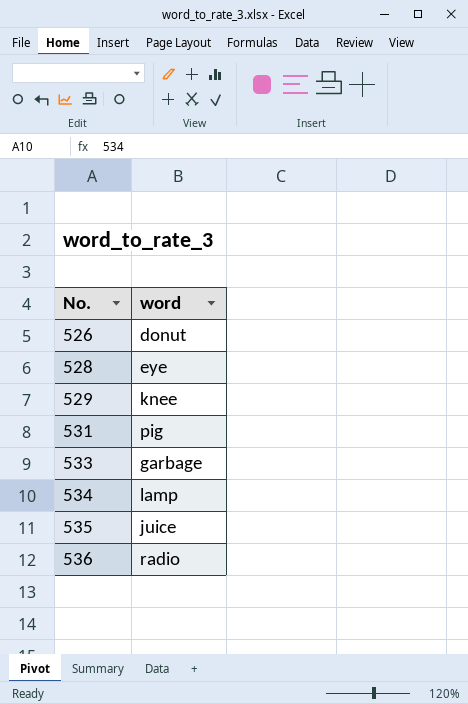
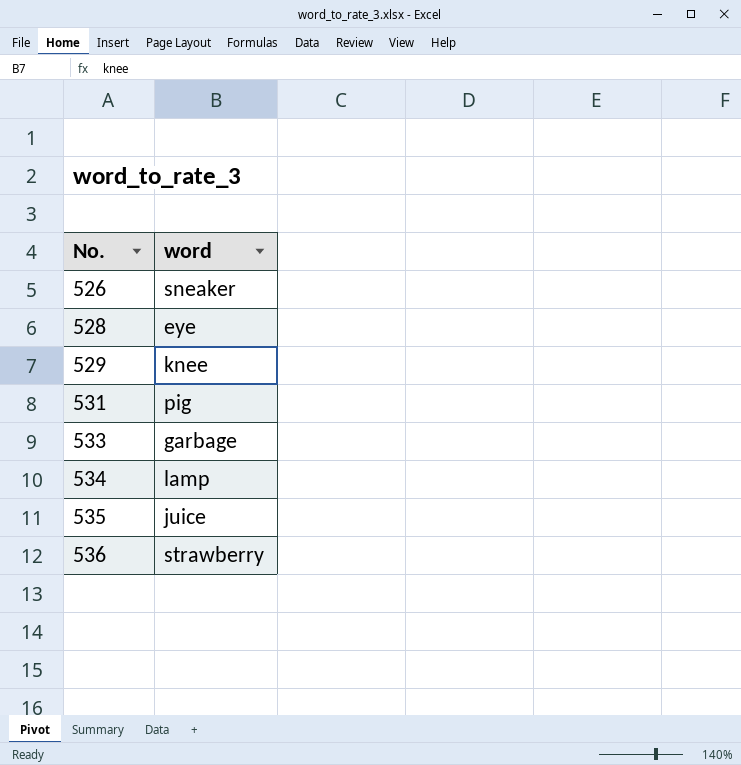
526 | word: donut -> sneaker
536 | word: radio -> strawberry

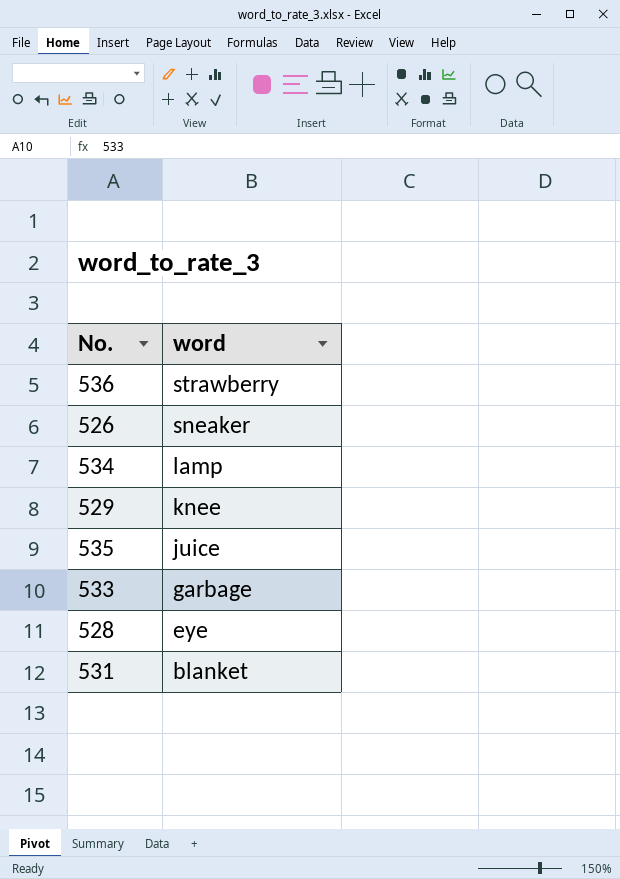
row order: No. ascending -> word descending
531 | word: pig -> blanket

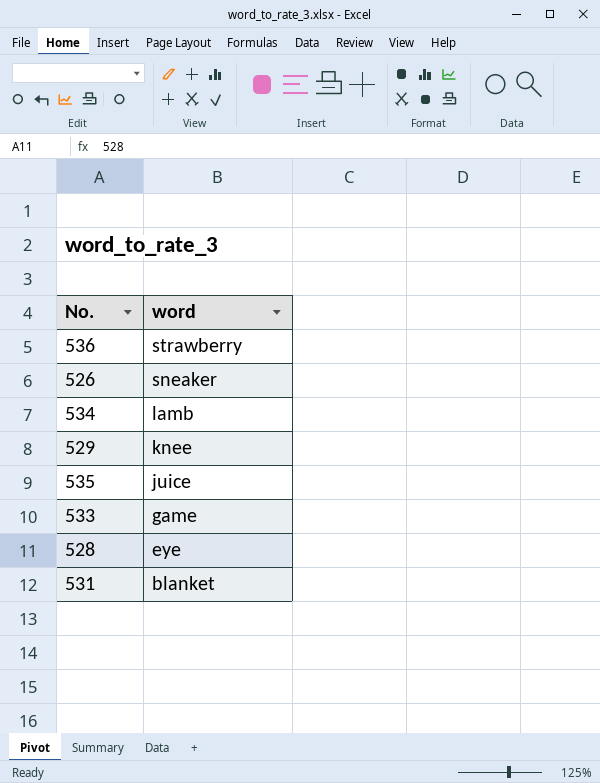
534 | word: lamp -> lamb
533 | word: garbage -> game

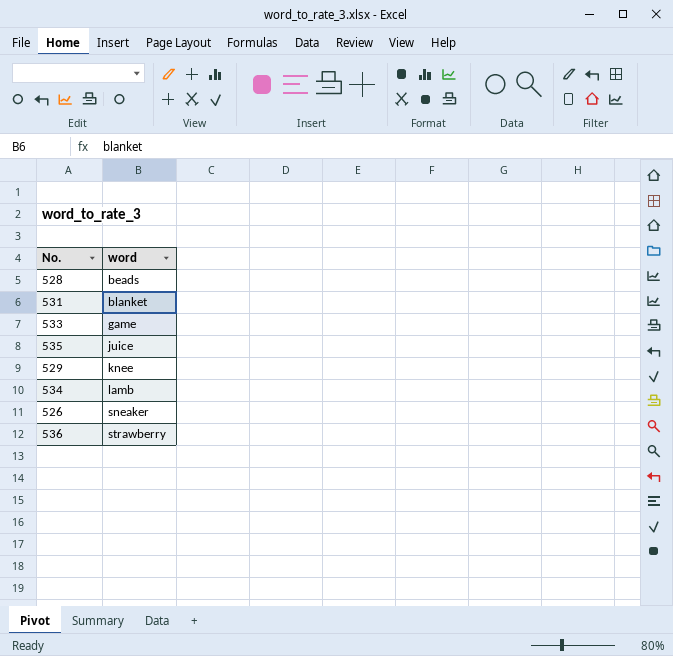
row order: word descending -> word ascending
528 | word: eye -> beads

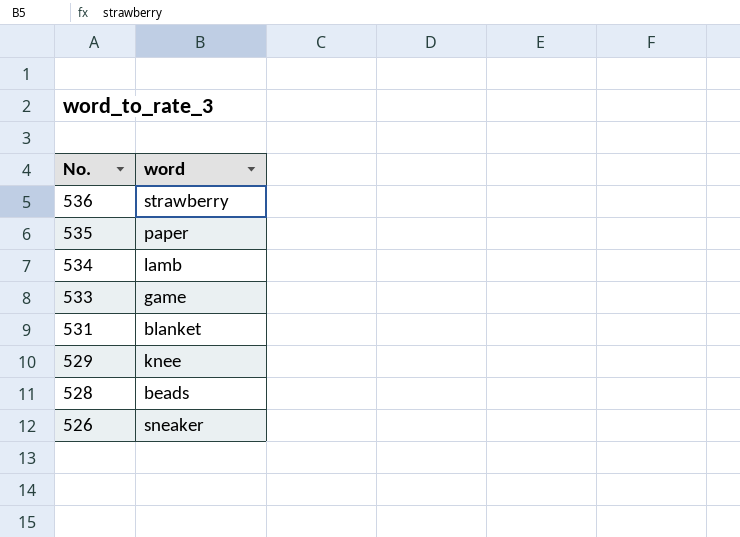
row order: word ascending -> No. descending
535 | word: juice -> paper

